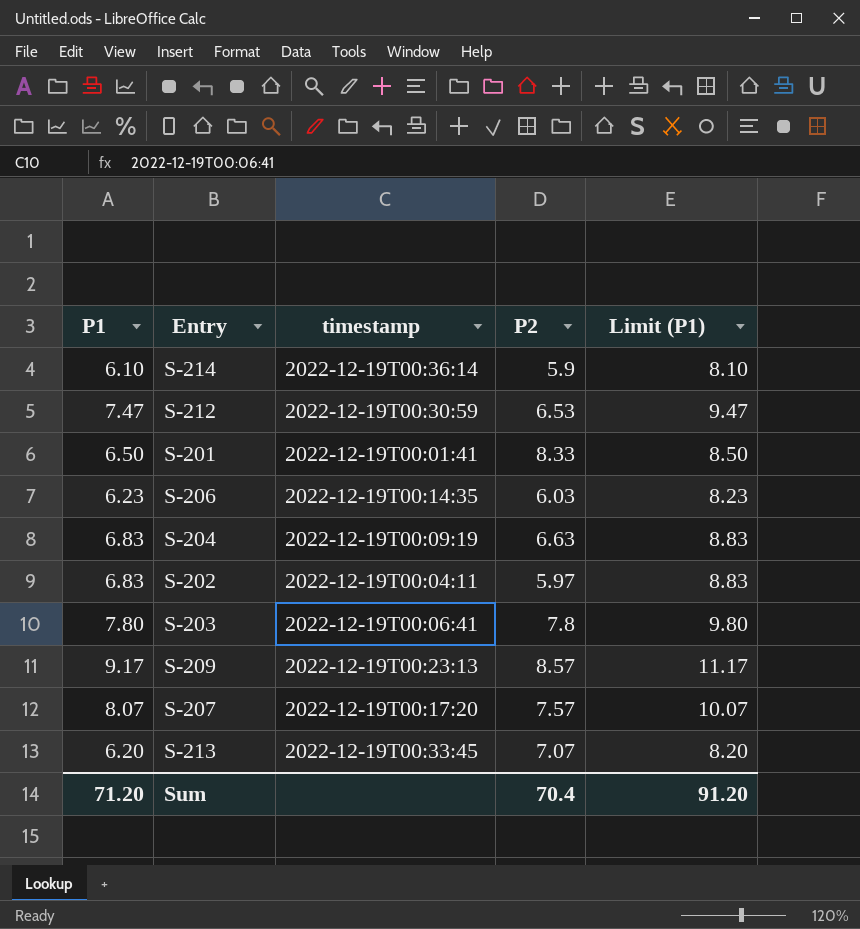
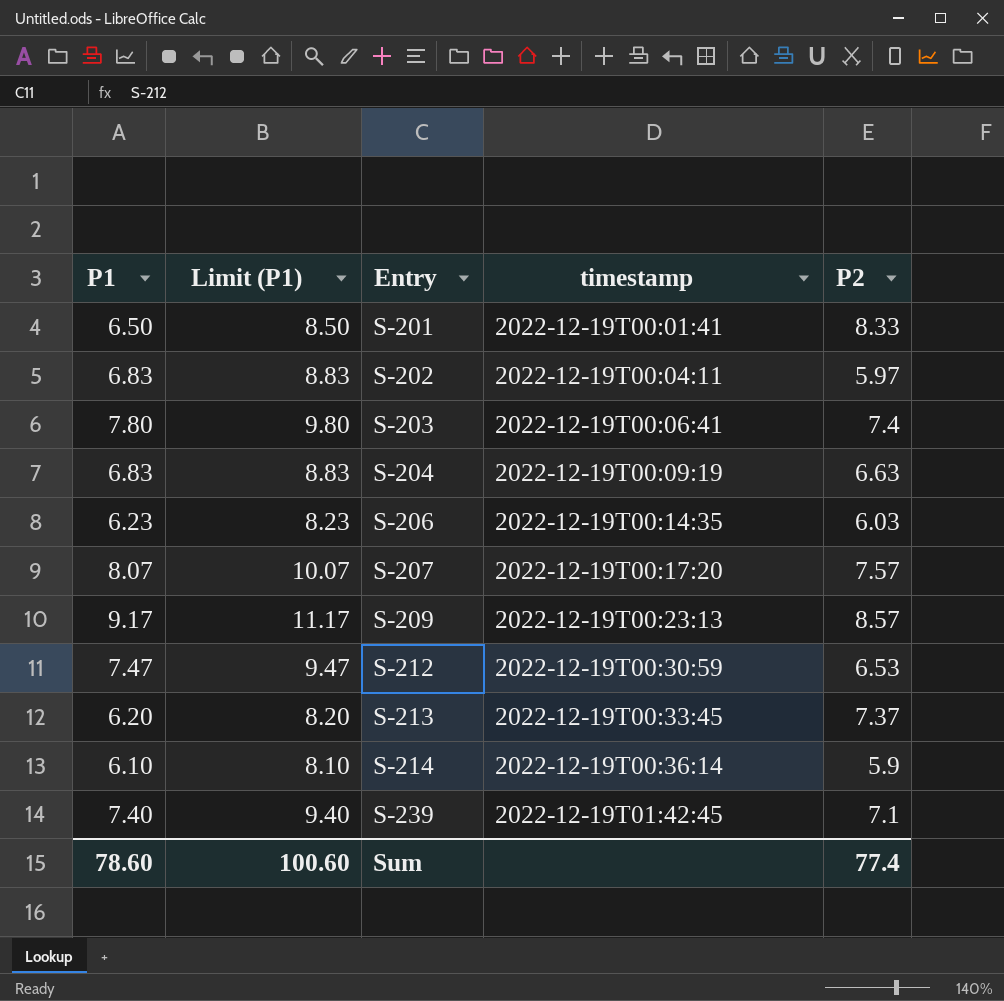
row order: none -> Entry ascending
column Limit (P1) | position: 5 -> 2
S-203 | P2: 7.8 -> 7.4
S-213 | P2: 7.07 -> 7.37
row S-239: none -> 7.40 | 9.40 | 2022-12-19T01:42:45 | 7.1
Sum | P1: 71.20 -> 78.60
Sum | Limit (P1): 91.20 -> 100.60
Sum | P2: 70.4 -> 77.4

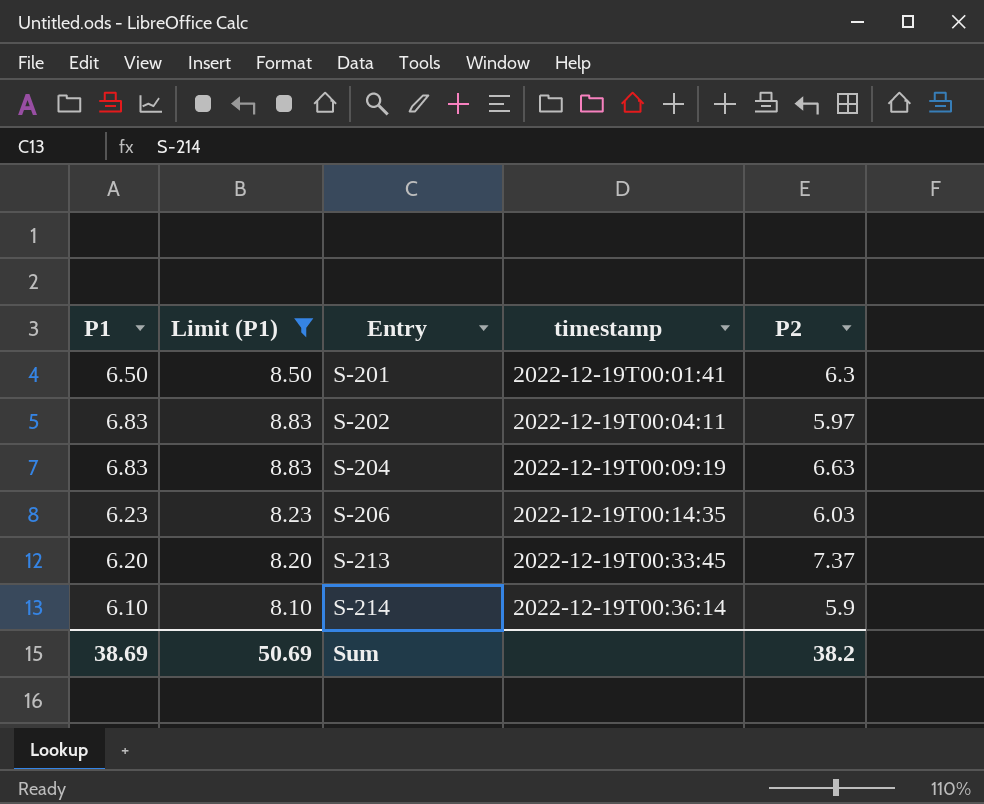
filter: none -> Limit (P1) <= 8.83
S-201 | P2: 8.33 -> 6.3
Sum | P1: 78.60 -> 38.69
Sum | Limit (P1): 100.60 -> 50.69
Sum | P2: 77.4 -> 38.2

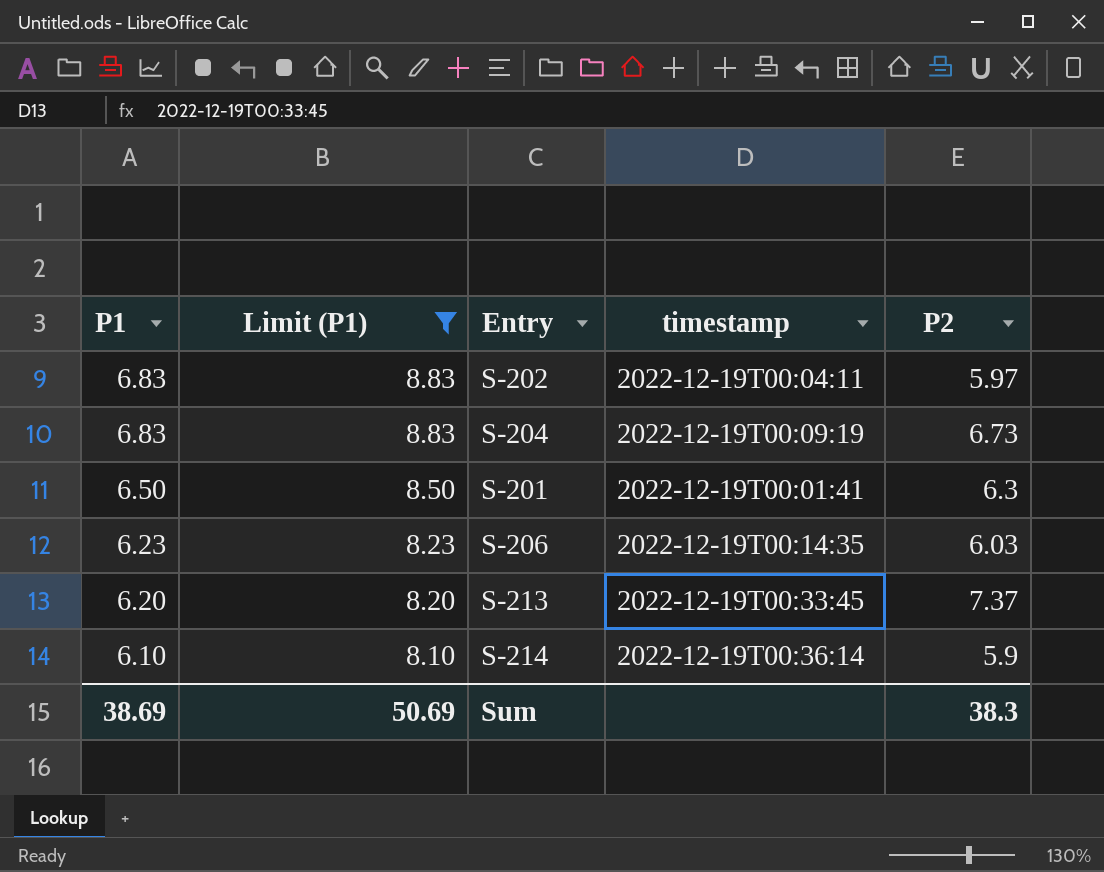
row order: Entry ascending -> P1 descending
S-204 | P2: 6.63 -> 6.73
Sum | P2: 38.2 -> 38.3

